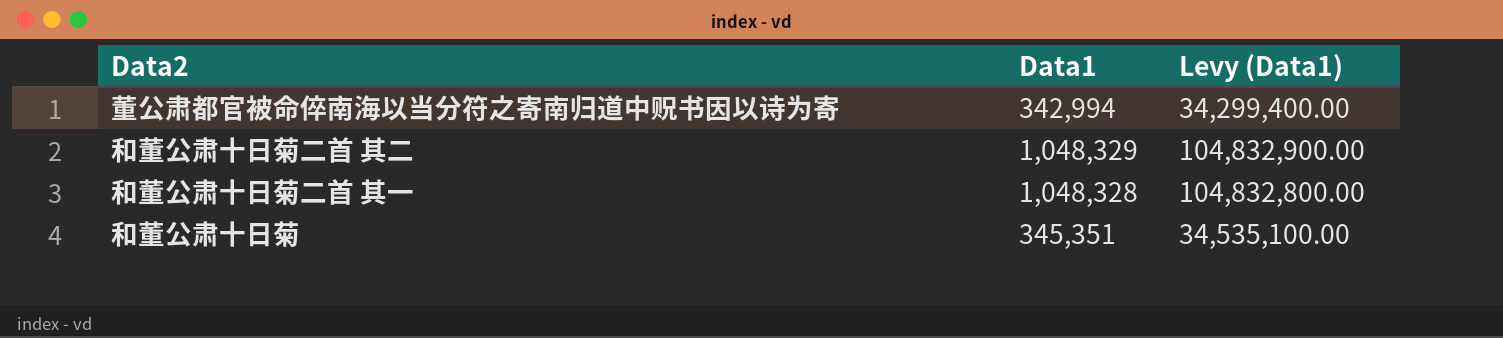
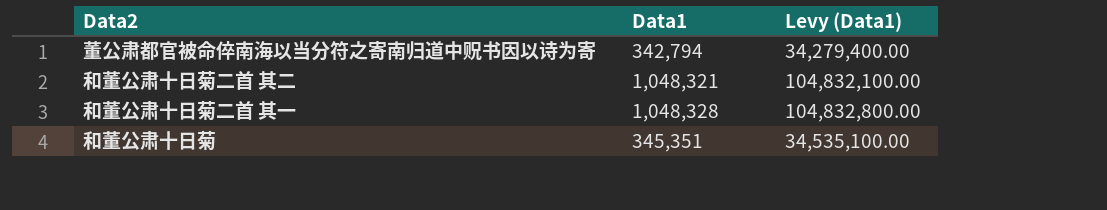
董公肃都官被命倅南海以当分符之寄南归道中贶书因以诗为寄 | Data1: 342,994 -> 342,794
董公肃都官被命倅南海以当分符之寄南归道中贶书因以诗为寄 | Levy (Data1): 34,299,400.00 -> 34,279,400.00
和董公肃十日菊二首 其二 | Data1: 1,048,329 -> 1,048,321
和董公肃十日菊二首 其二 | Levy (Data1): 104,832,900.00 -> 104,832,100.00

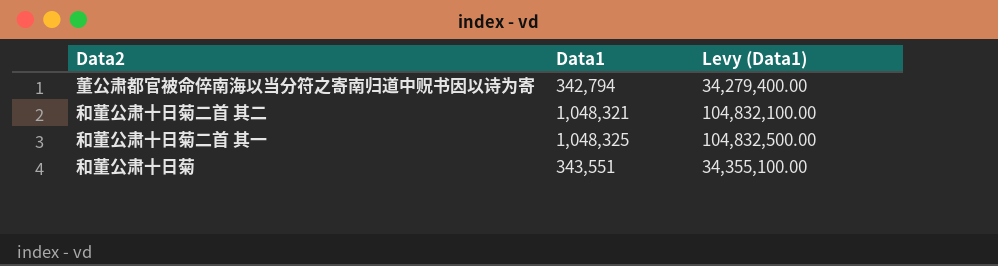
和董公肃十日菊二首 其一 | Data1: 1,048,328 -> 1,048,325
和董公肃十日菊二首 其一 | Levy (Data1): 104,832,800.00 -> 104,832,500.00
和董公肃十日菊 | Data1: 345,351 -> 343,551
和董公肃十日菊 | Levy (Data1): 34,535,100.00 -> 34,355,100.00

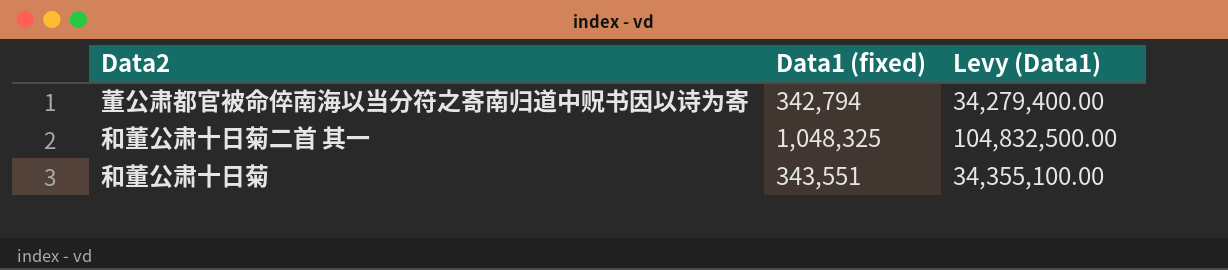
column name: Data1 -> Data1 (fixed)
row 和董公肃十日菊二首 其二: 1,048,321 | 104,832,100.00 -> none

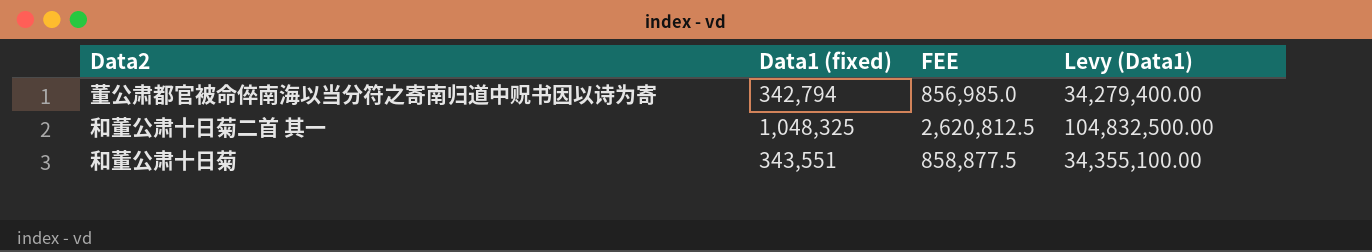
column FEE | formula: none -> [Data1 (fixed)] * 2.5

